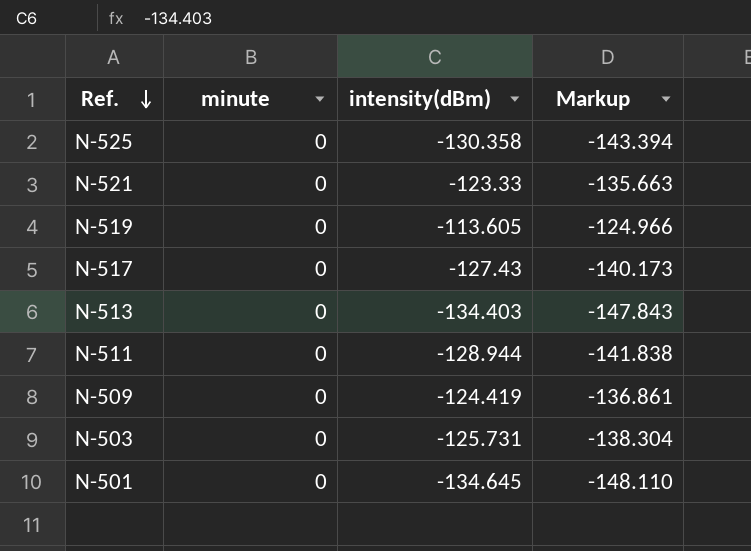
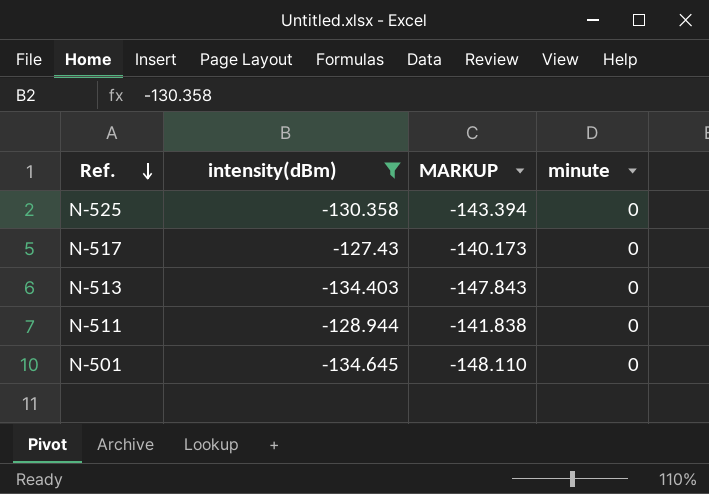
filter: none -> intensity(dBm) <= -127.43
column name: Markup -> MARKUP
column minute | position: 2 -> 4

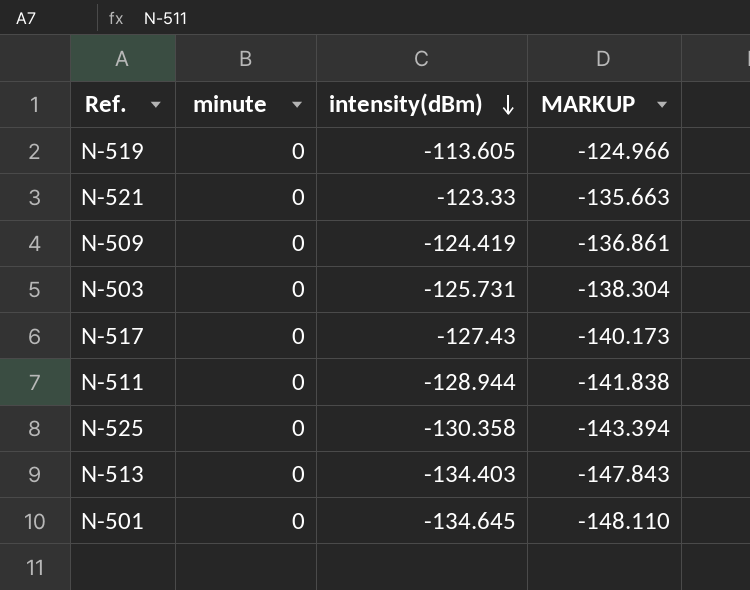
filter: intensity(dBm) <= -127.43 -> none
row order: Ref. descending -> intensity(dBm) descending
column minute | position: 4 -> 2

